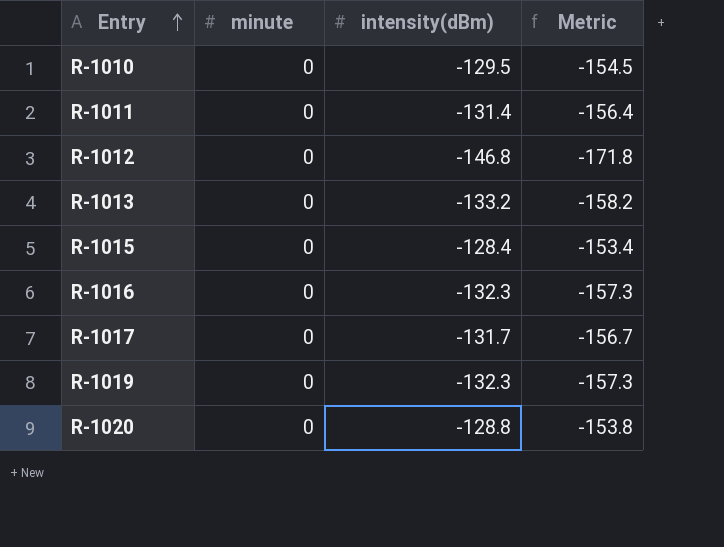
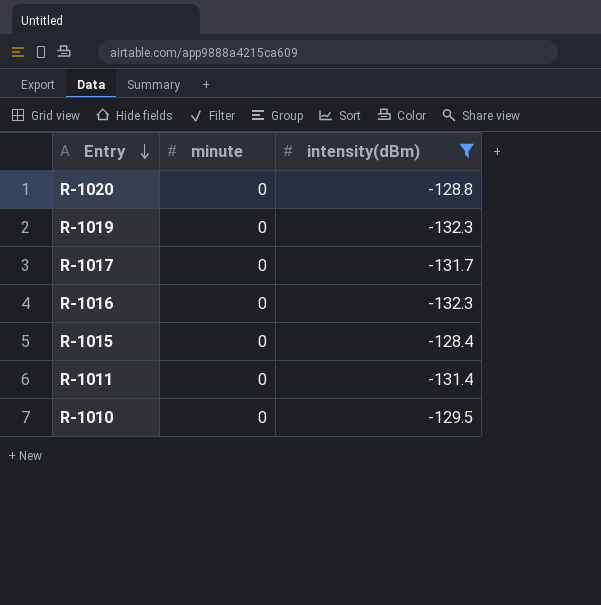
filter: none -> intensity(dBm) >= -132.3
row order: Entry ascending -> Entry descending
column Metric | formula: [intensity(dBm)] - 25 -> none

